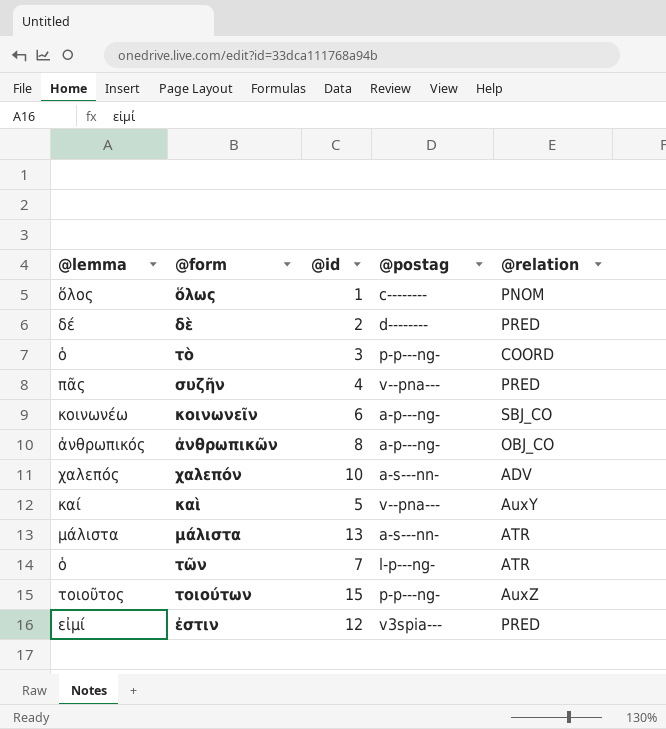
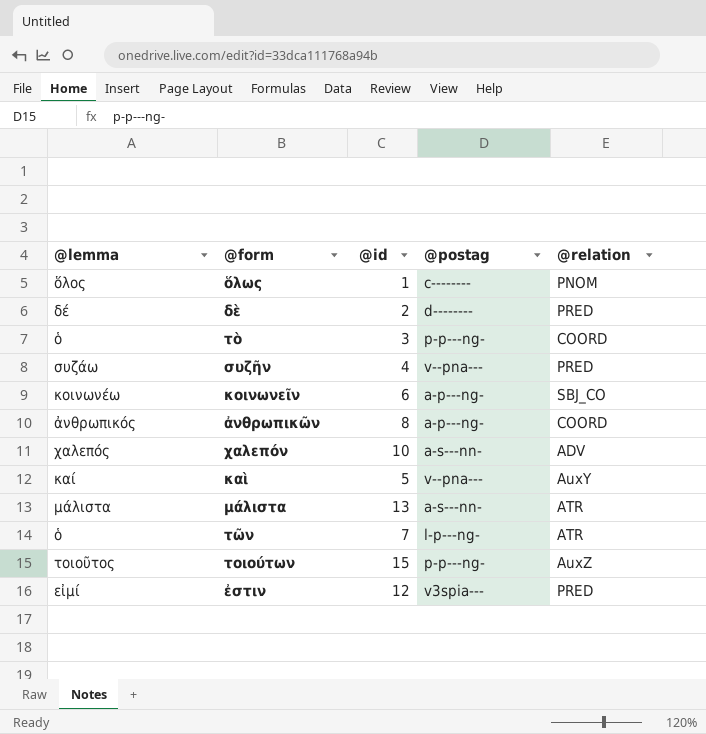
συζῆν | @lemma: πᾶς -> συζάω
ἀνθρωπικῶν | @relation: OBJ_CO -> COORD

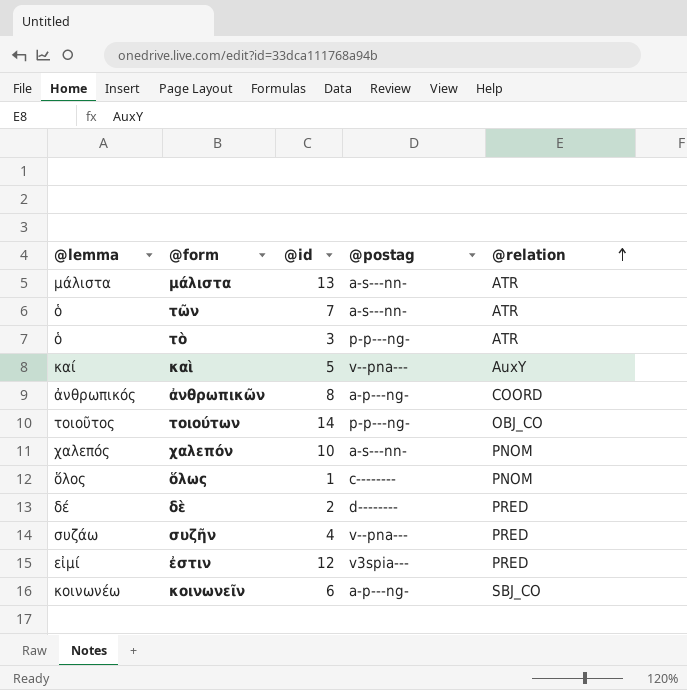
row order: none -> @relation ascending
τῶν | @postag: l-p---ng- -> a-s---nn-
τὸ | @relation: COORD -> ATR
τοιούτων | @id: 15 -> 14
τοιούτων | @relation: AuxZ -> OBJ_CO
χαλεπόν | @relation: ADV -> PNOM

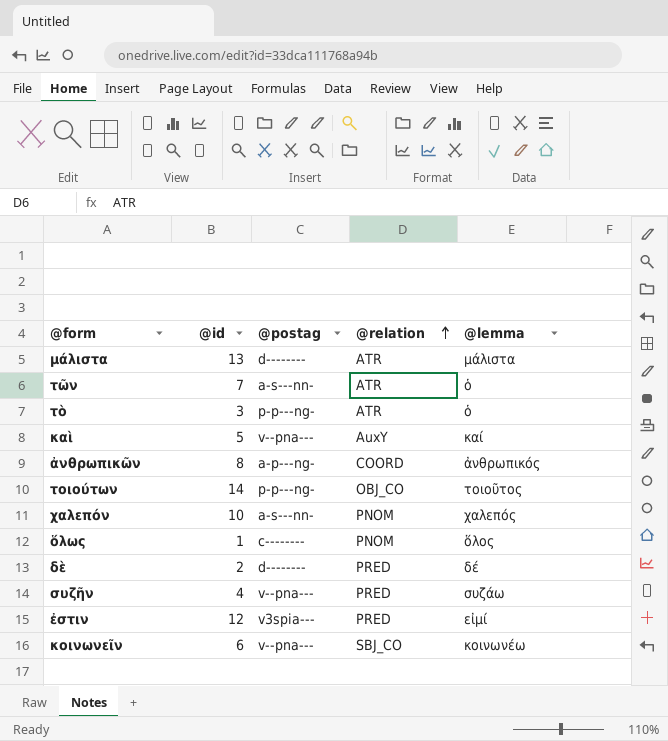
column @lemma | position: 1 -> 5
μάλιστα | @postag: a-s---nn- -> d--------
κοινωνεῖν | @postag: a-p---ng- -> v--pna---

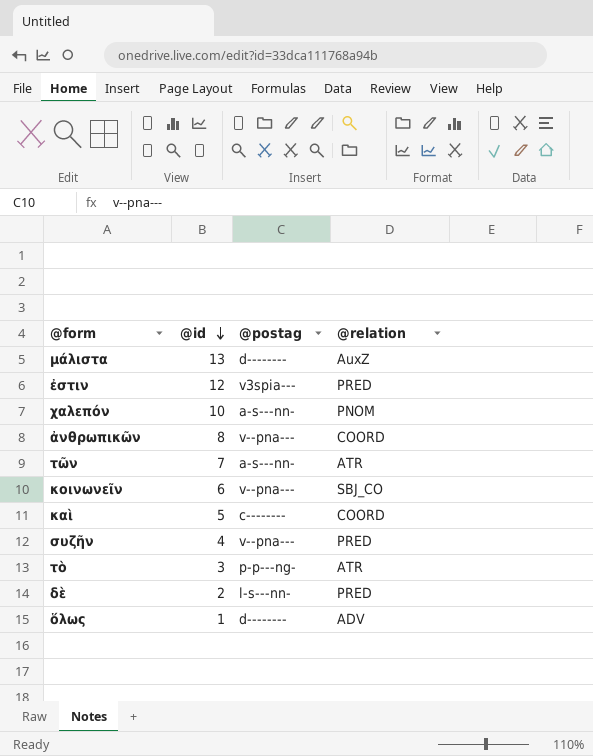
row order: @relation ascending -> @id descending
column @lemma | position: 5 -> none
row τοιούτων: 14 | p-p---ng- | OBJ_CO | τοιοῦτος -> none
μάλιστα | @relation: ATR -> AuxZ
ἀνθρωπικῶν | @postag: a-p---ng- -> v--pna---
καὶ | @postag: v--pna--- -> c--------
καὶ | @relation: AuxY -> COORD
δὲ | @postag: d-------- -> l-s---nn-
ὅλως | @postag: c-------- -> d--------
ὅλως | @relation: PNOM -> ADV

